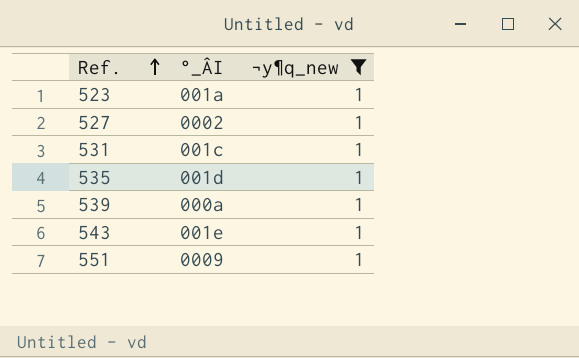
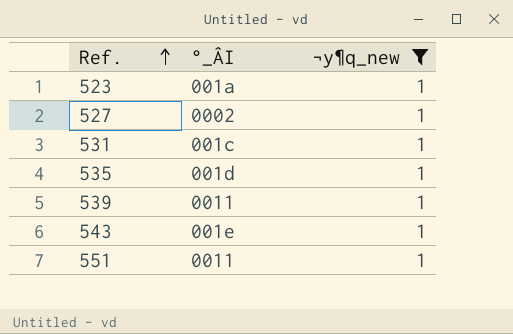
539 | °_ÂI: 000a -> 0011
551 | °_ÂI: 0009 -> 0011

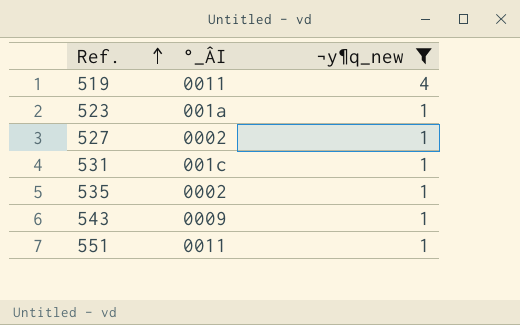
row 539: 0011 | 1 -> none
row 519: none -> 0011 | 4
535 | °_ÂI: 001d -> 0002
543 | °_ÂI: 001e -> 0009

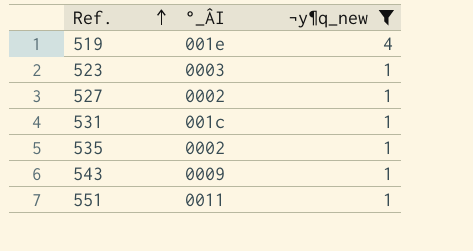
519 | °_ÂI: 0011 -> 001e
523 | °_ÂI: 001a -> 0003

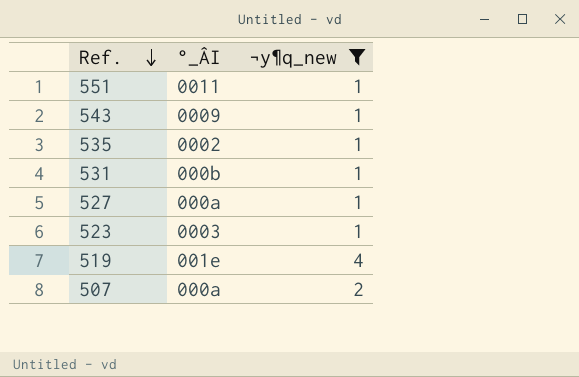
row order: Ref. ascending -> Ref. descending
531 | °_ÂI: 001c -> 000b
527 | °_ÂI: 0002 -> 000a
row 507: none -> 000a | 2

